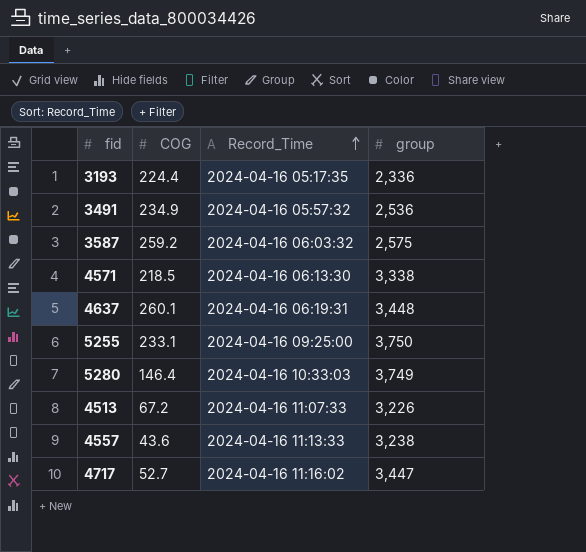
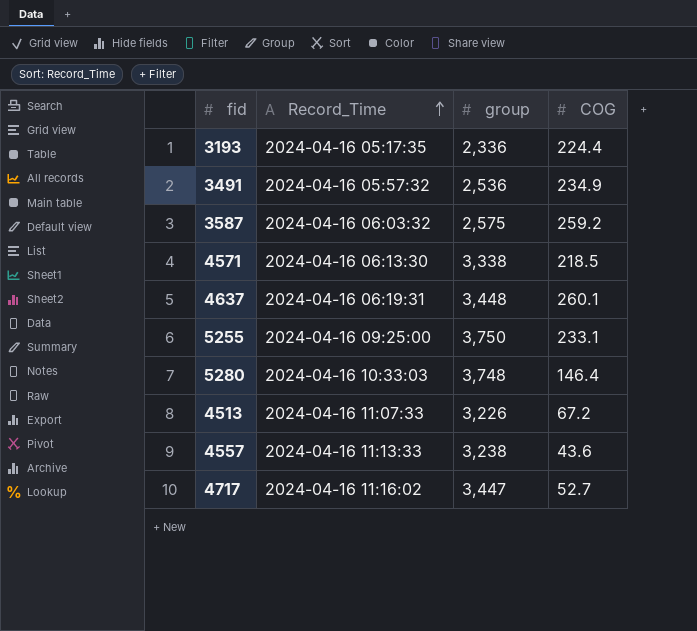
column COG | position: 2 -> 4
5280 | group: 3,749 -> 3,748

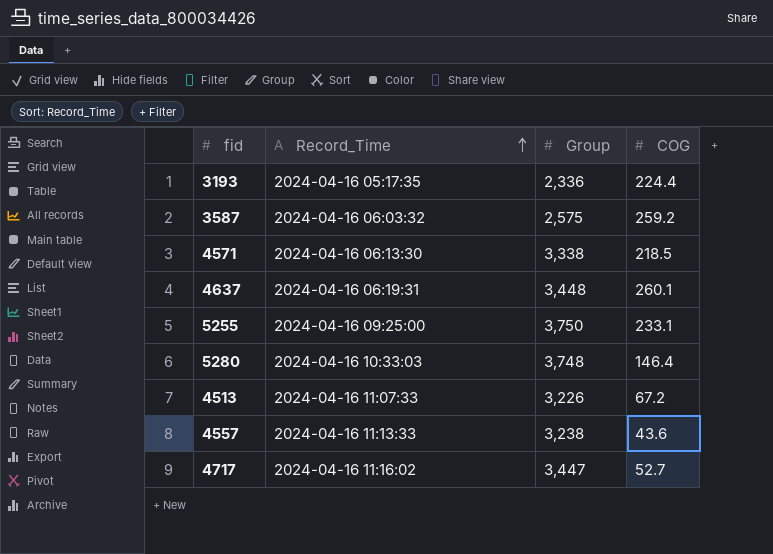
column name: group -> Group
row 3491: 2024-04-16 05:57:32 | 2,536 | 234.9 -> none

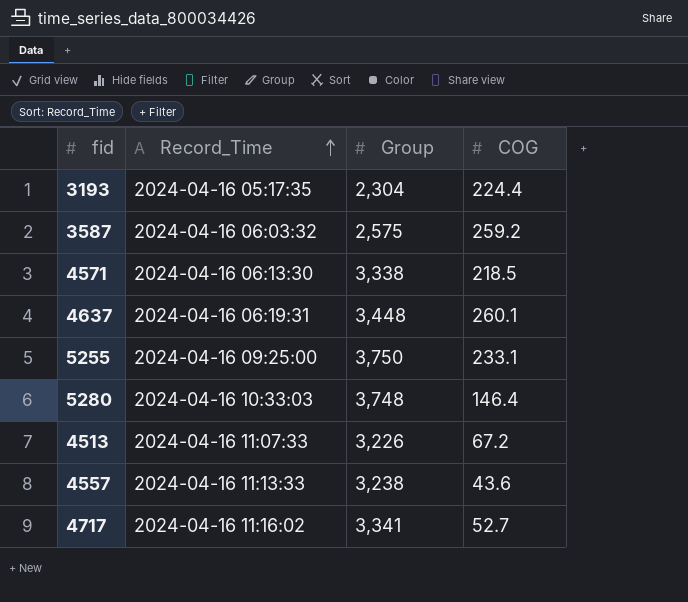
3193 | Group: 2,336 -> 2,304
4717 | Group: 3,447 -> 3,341

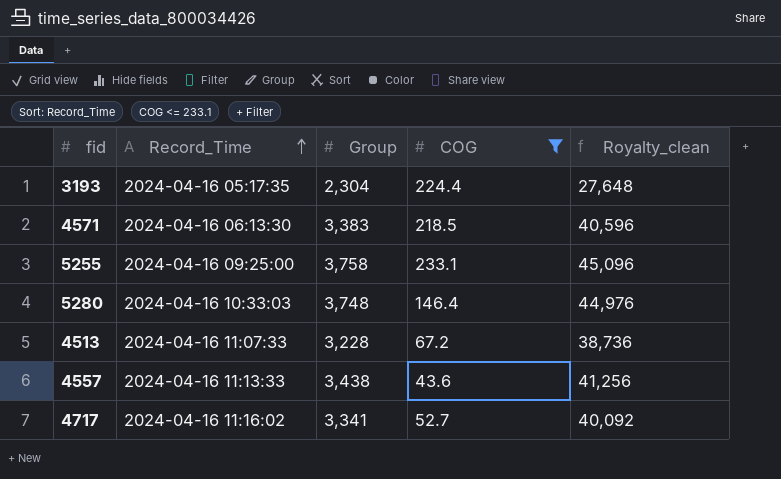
filter: none -> COG <= 233.1
column Royalty_clean | formula: none -> [Group] * 12
4571 | Group: 3,338 -> 3,383
5255 | Group: 3,750 -> 3,758
4513 | Group: 3,226 -> 3,228
4557 | Group: 3,238 -> 3,438

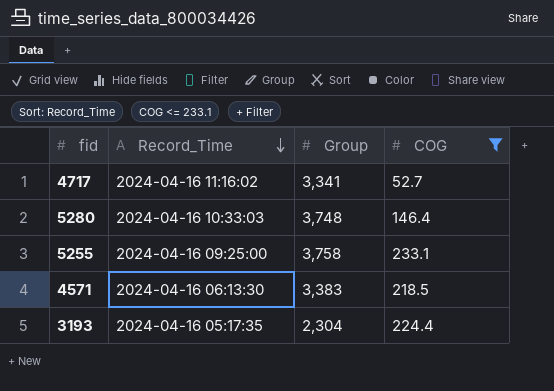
row order: Record_Time ascending -> Record_Time descending
column Royalty_clean | formula: [Group] * 12 -> none
row 4513: 2024-04-16 11:07:33 | 3,228 | 67.2 | 38,736 -> none
row 4557: 2024-04-16 11:13:33 | 3,438 | 43.6 | 41,256 -> none

